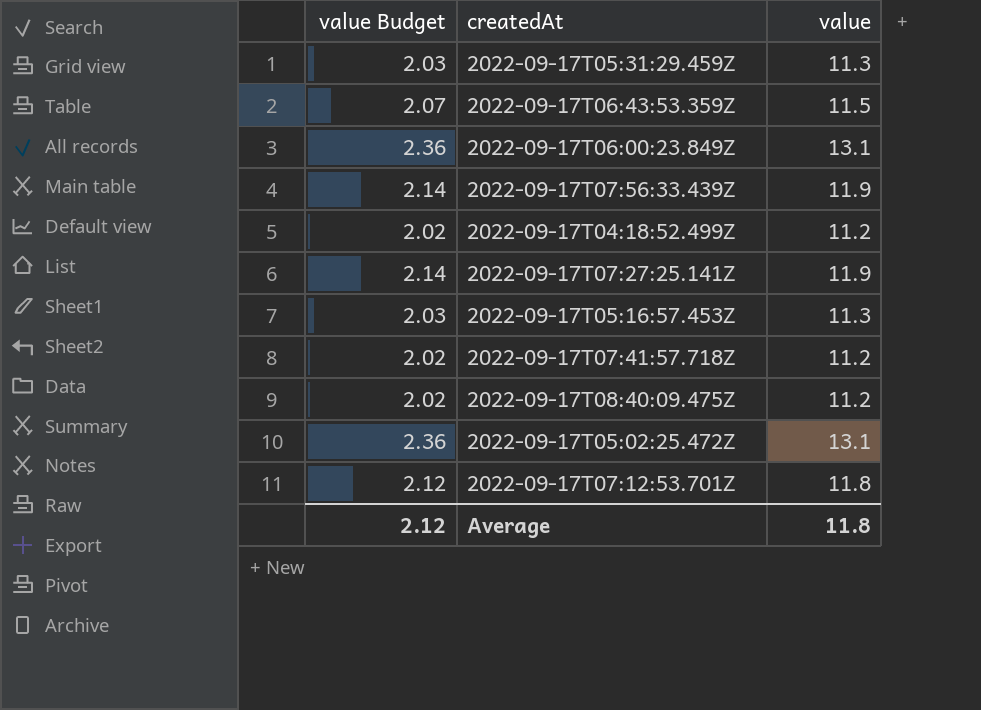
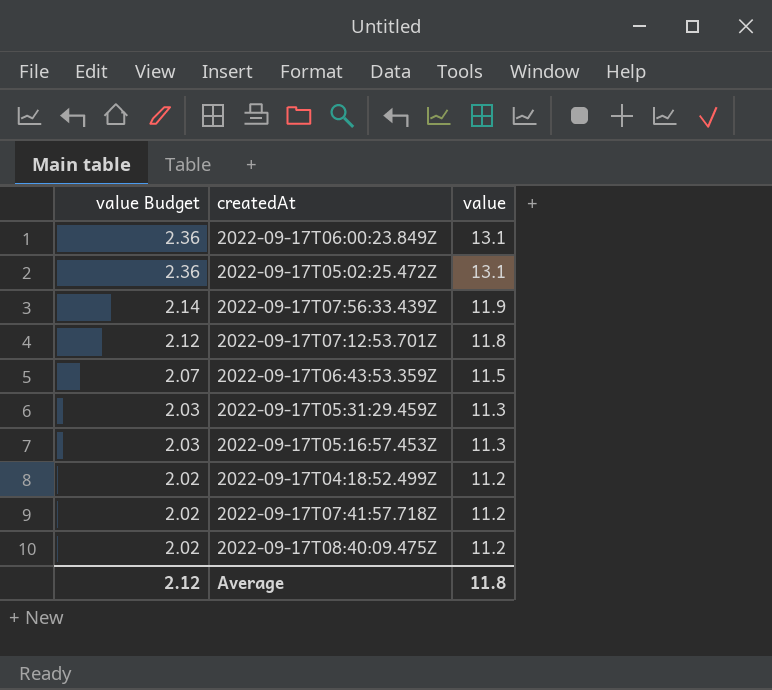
row order: none -> value Budget descending
row 2022-09-17T07:27:25.141Z: 2.14 | 11.9 -> none

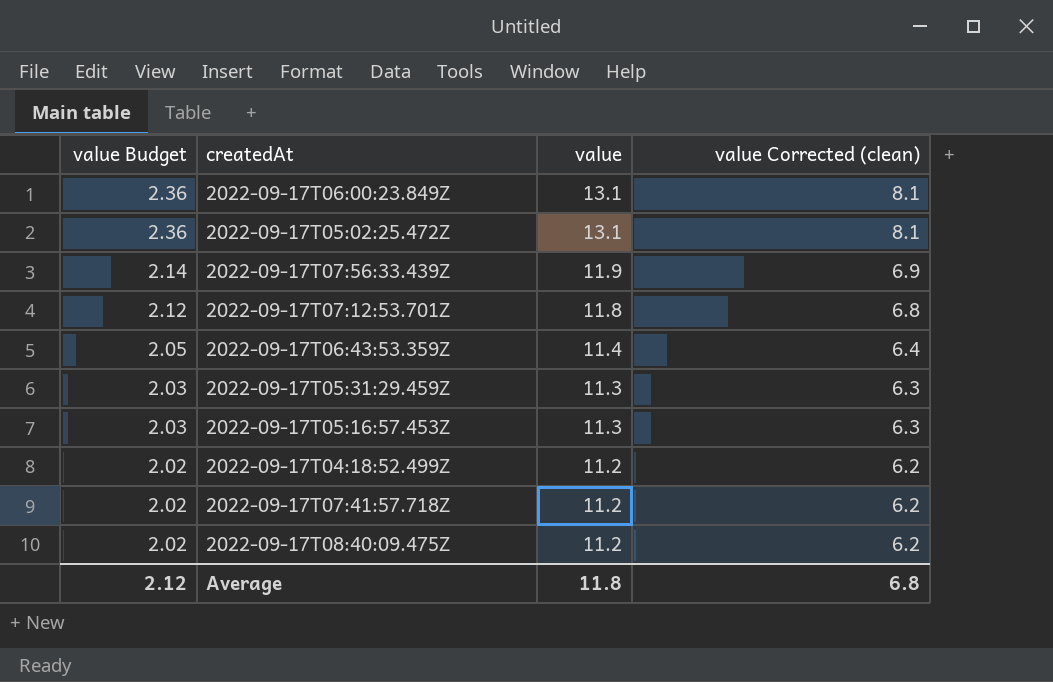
column value Corrected (clean) | formula: none -> [value] - 5
2022-09-17T06:43:53.359Z | value Budget: 2.07 -> 2.05
2022-09-17T06:43:53.359Z | value: 11.5 -> 11.4

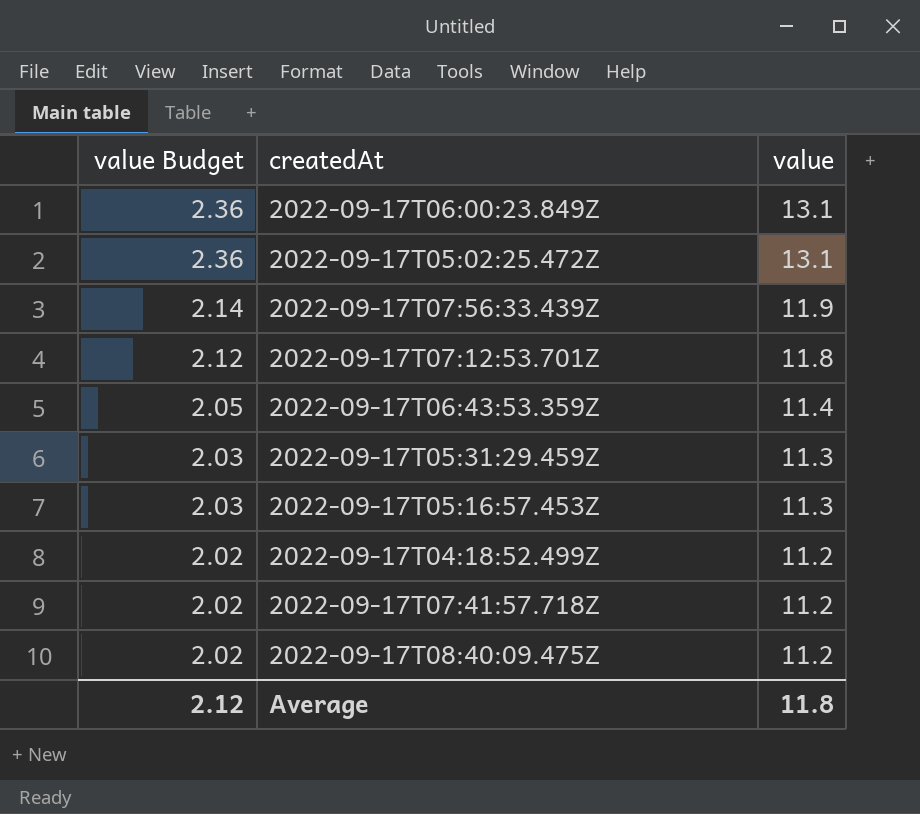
column value Corrected (clean) | formula: [value] - 5 -> none

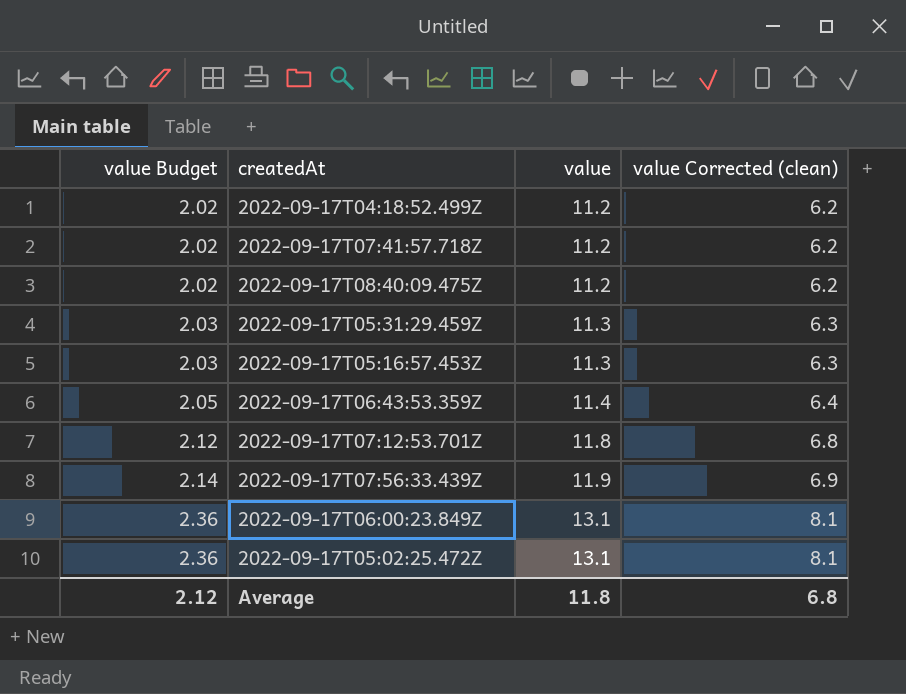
row order: value Budget descending -> value Budget ascending
column value Corrected (clean) | formula: none -> [value] - 5

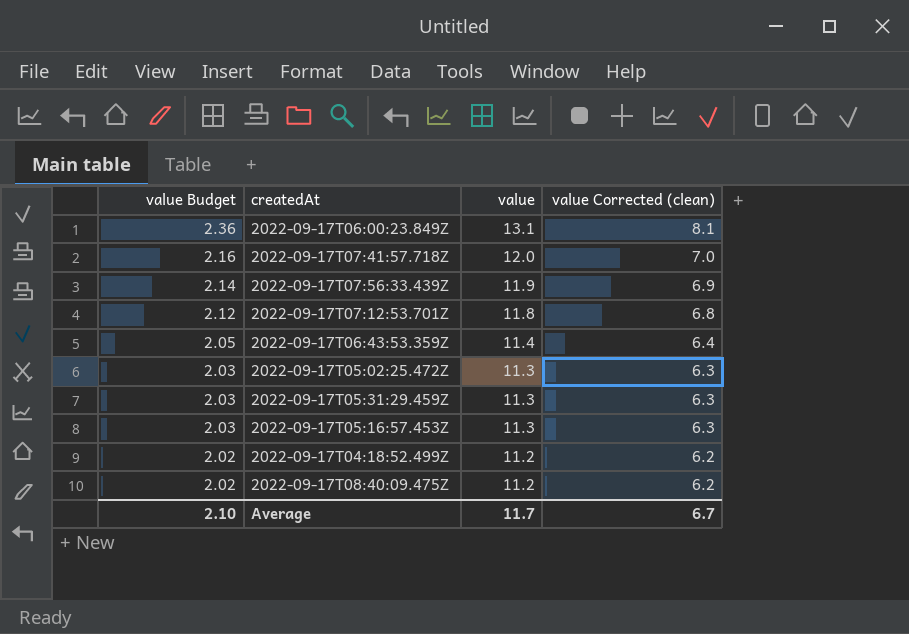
row order: value Budget ascending -> value Budget descending
2022-09-17T07:41:57.718Z | value Budget: 2.02 -> 2.16
2022-09-17T07:41:57.718Z | value: 11.2 -> 12.0
2022-09-17T07:41:57.718Z | value Corrected (clean): 6.2 -> 7.0
2022-09-17T05:02:25.472Z | value Budget: 2.36 -> 2.03
2022-09-17T05:02:25.472Z | value: 13.1 -> 11.3
2022-09-17T05:02:25.472Z | value Corrected (clean): 8.1 -> 6.3
Average | value Budget: 2.12 -> 2.10
Average | value: 11.8 -> 11.7
Average | value Corrected (clean): 6.8 -> 6.7

